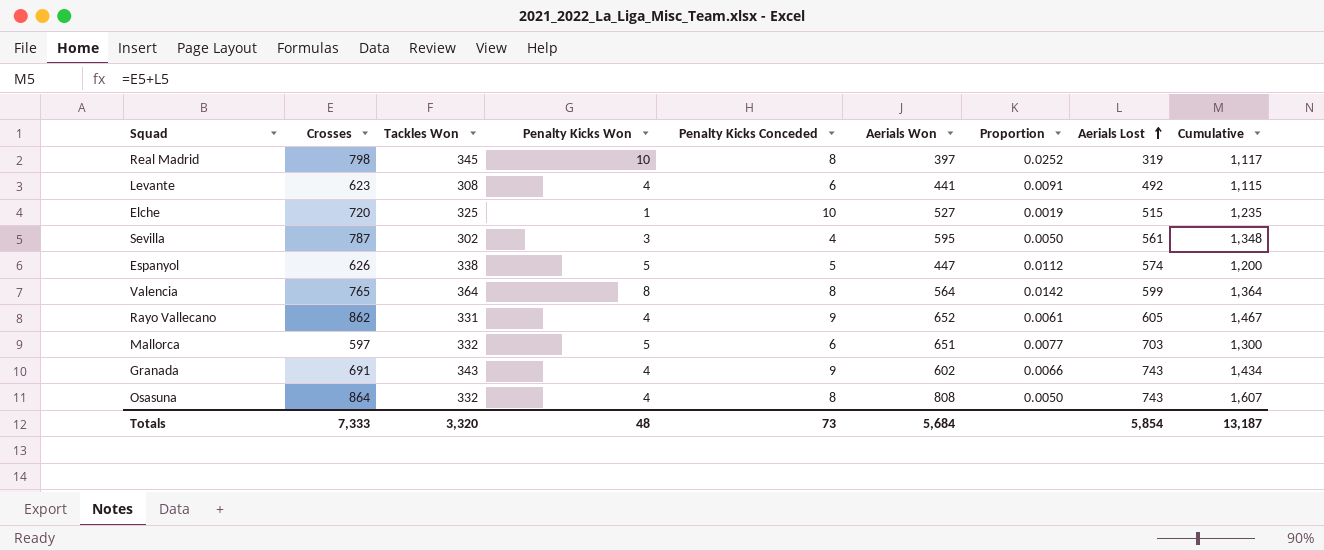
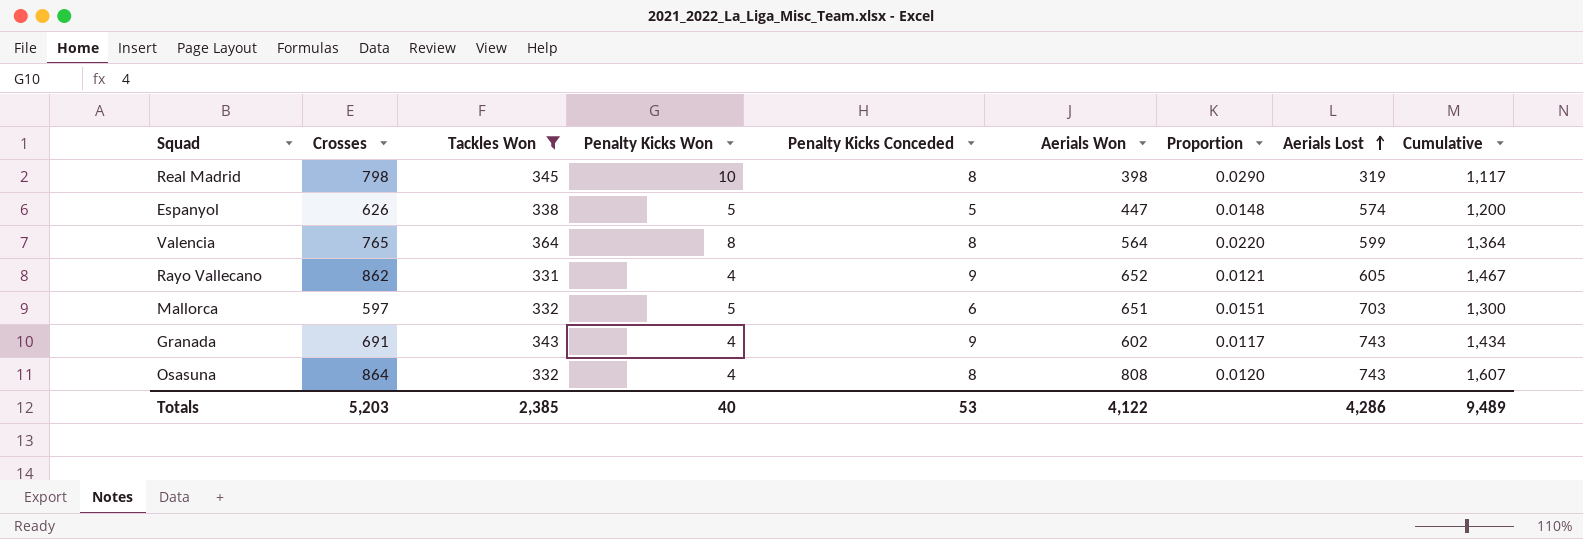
filter: none -> Tackles Won >= 331
column Proportion | formula: [Penalty Kicks Won] / [Aerials Won] -> [Penalty Kicks Won] / [Tackles Won]
Real Madrid | Aerials Won: 397 -> 398
Totals | Crosses: 7,333 -> 5,203
Totals | Tackles Won: 3,320 -> 2,385
Totals | Penalty Kicks Won: 48 -> 40
Totals | Penalty Kicks Conceded: 73 -> 53
Totals | Aerials Won: 5,684 -> 4,122
Totals | Aerials Lost: 5,854 -> 4,286
Totals | Cumulative: 13,187 -> 9,489

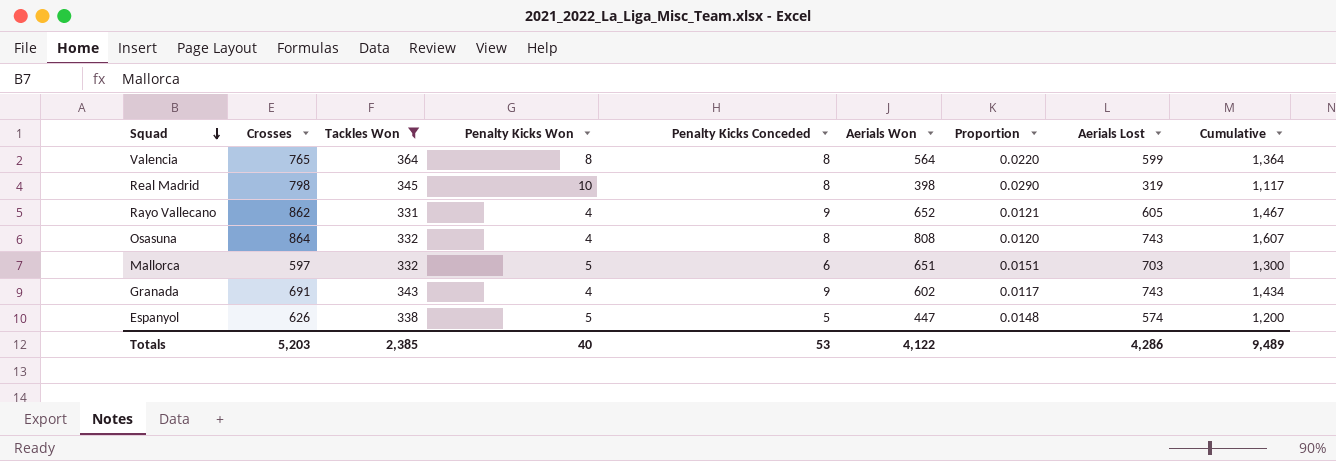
row order: Aerials Lost ascending -> Squad descending

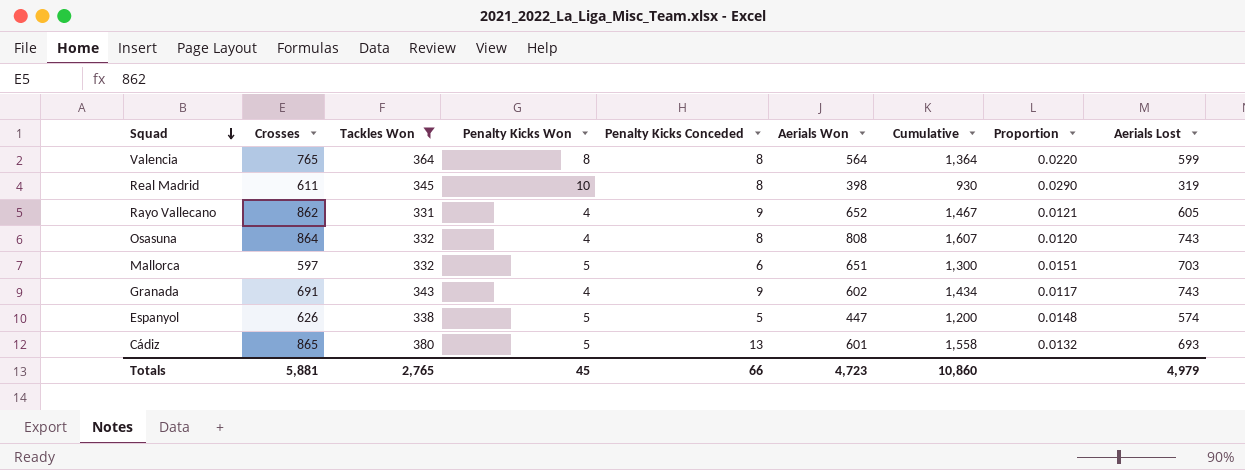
column Cumulative | position: 9 -> 7
Real Madrid | Crosses: 798 -> 611
Real Madrid | Cumulative: 1,117 -> 930
row Cádiz: none -> 865 | 380 | 5 | 13 | 601 | 1,558 | 0.0132 | 693
Totals | Crosses: 5,203 -> 5,881
Totals | Tackles Won: 2,385 -> 2,765
Totals | Penalty Kicks Won: 40 -> 45
Totals | Penalty Kicks Conceded: 53 -> 66
Totals | Aerials Won: 4,122 -> 4,723
Totals | Cumulative: 9,489 -> 10,860
Totals | Aerials Lost: 4,286 -> 4,979

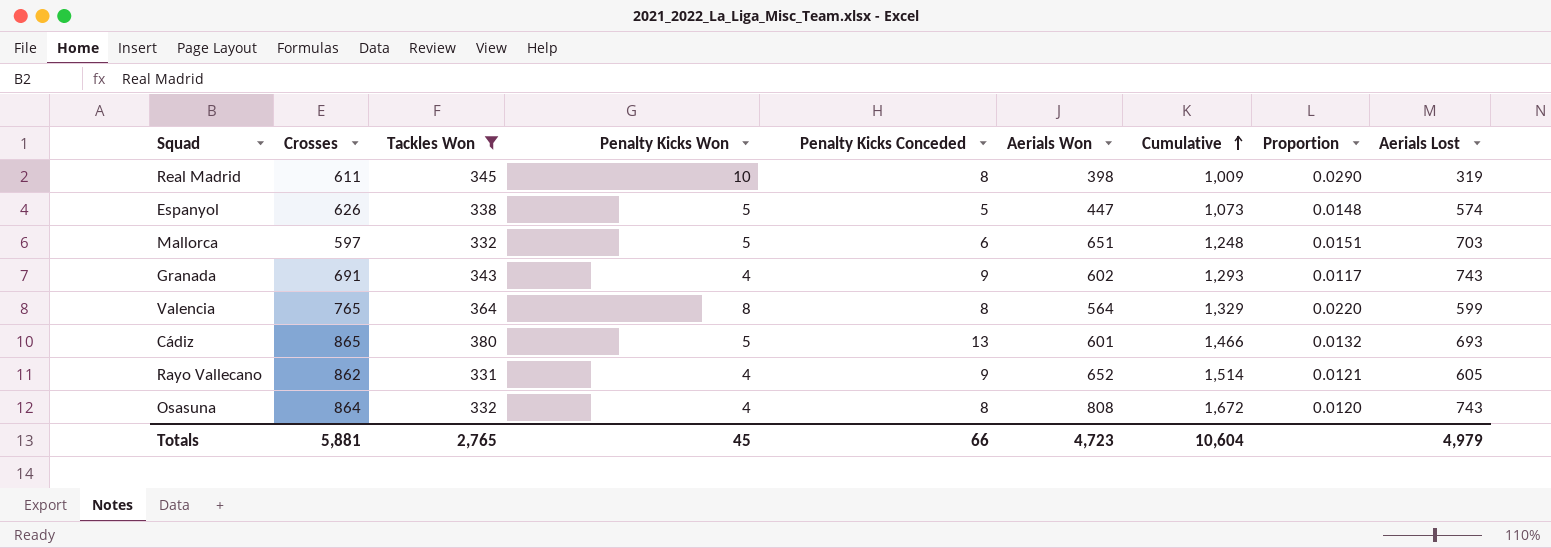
row order: Squad descending -> Cumulative ascending
column Cumulative | formula: [Crosses] + [Aerials Lost] -> [Crosses] + [Aerials Won]
Totals | Cumulative: 10,860 -> 10,604

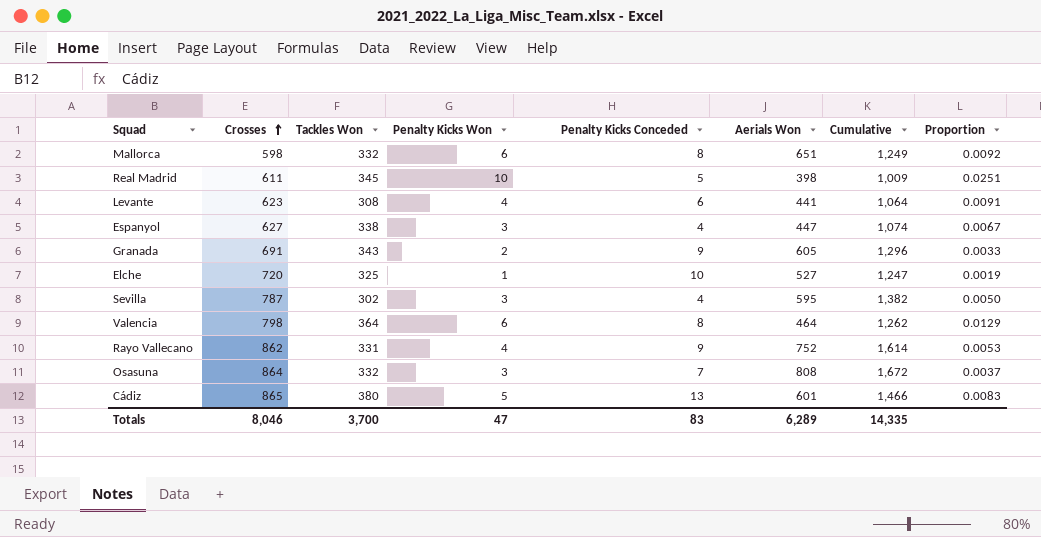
filter: Tackles Won >= 331 -> none
row order: Cumulative ascending -> Crosses ascending
column Aerials Lost | position: 9 -> none
column Proportion | formula: [Penalty Kicks Won] / [Tackles Won] -> [Penalty Kicks Won] / [Aerials Won]
Mallorca | Crosses: 597 -> 598
Mallorca | Penalty Kicks Won: 5 -> 6
Mallorca | Penalty Kicks Conceded: 6 -> 8
Mallorca | Cumulative: 1,248 -> 1,249
Real Madrid | Penalty Kicks Conceded: 8 -> 5
Espanyol | Crosses: 626 -> 627
Espanyol | Penalty Kicks Won: 5 -> 3
Espanyol | Penalty Kicks Conceded: 5 -> 4
Espanyol | Cumulative: 1,073 -> 1,074
Granada | Penalty Kicks Won: 4 -> 2
Granada | Aerials Won: 602 -> 605
Granada | Cumulative: 1,293 -> 1,296
Valencia | Crosses: 765 -> 798
Valencia | Penalty Kicks Won: 8 -> 6
Valencia | Aerials Won: 564 -> 464
Valencia | Cumulative: 1,329 -> 1,262
Rayo Vallecano | Aerials Won: 652 -> 752
Rayo Vallecano | Cumulative: 1,514 -> 1,614
Osasuna | Penalty Kicks Won: 4 -> 3
Osasuna | Penalty Kicks Conceded: 8 -> 7
Totals | Crosses: 5,881 -> 8,046
Totals | Tackles Won: 2,765 -> 3,700
Totals | Penalty Kicks Won: 45 -> 47
Totals | Penalty Kicks Conceded: 66 -> 83
Totals | Aerials Won: 4,723 -> 6,289
Totals | Cumulative: 10,604 -> 14,335

